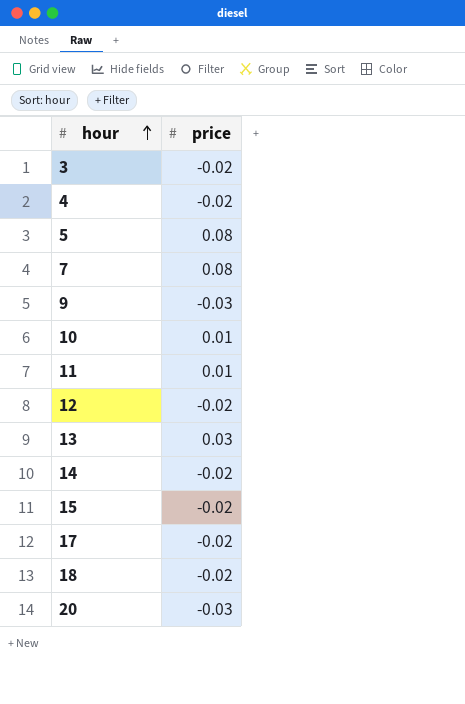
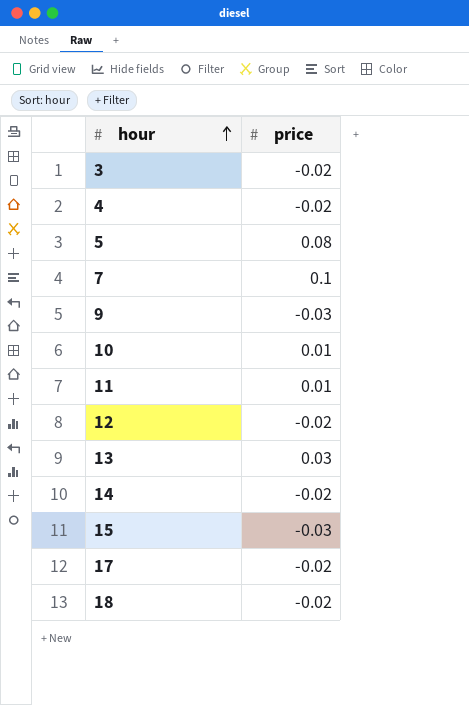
row 20: -0.03 -> none
7 | price: 0.08 -> 0.1
15 | price: -0.02 -> -0.03

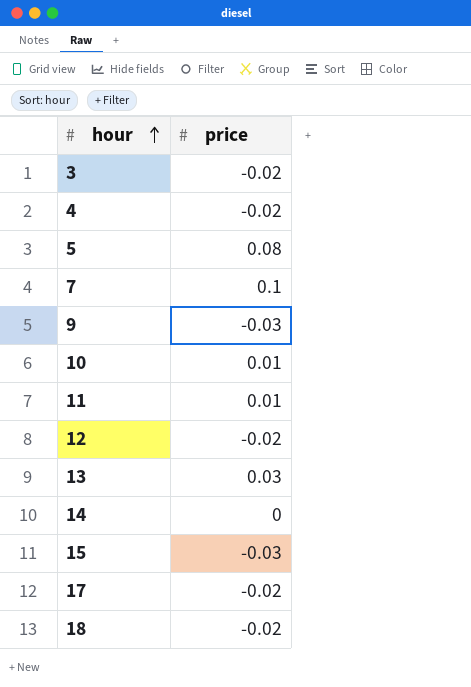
14 | price: -0.02 -> 0

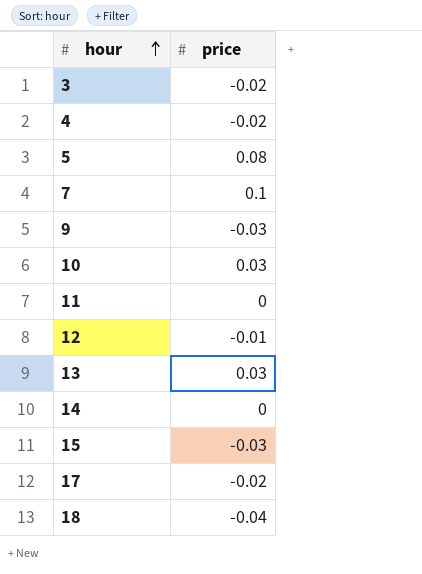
10 | price: 0.01 -> 0.03
11 | price: 0.01 -> 0
12 | price: -0.02 -> -0.01
18 | price: -0.02 -> -0.04

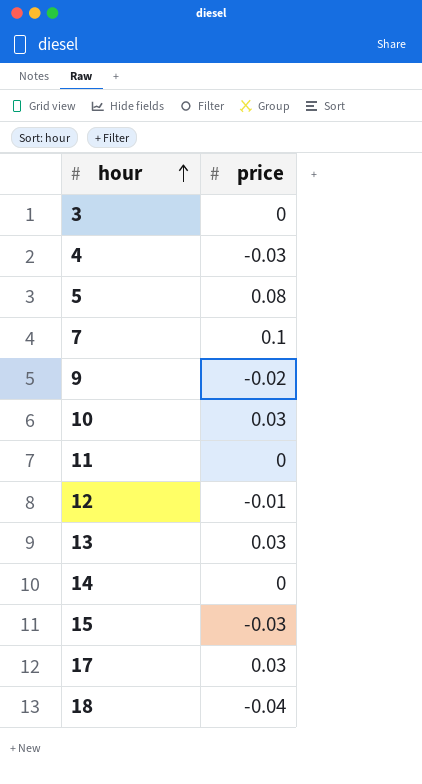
3 | price: -0.02 -> 0
4 | price: -0.02 -> -0.03
9 | price: -0.03 -> -0.02
17 | price: -0.02 -> 0.03

